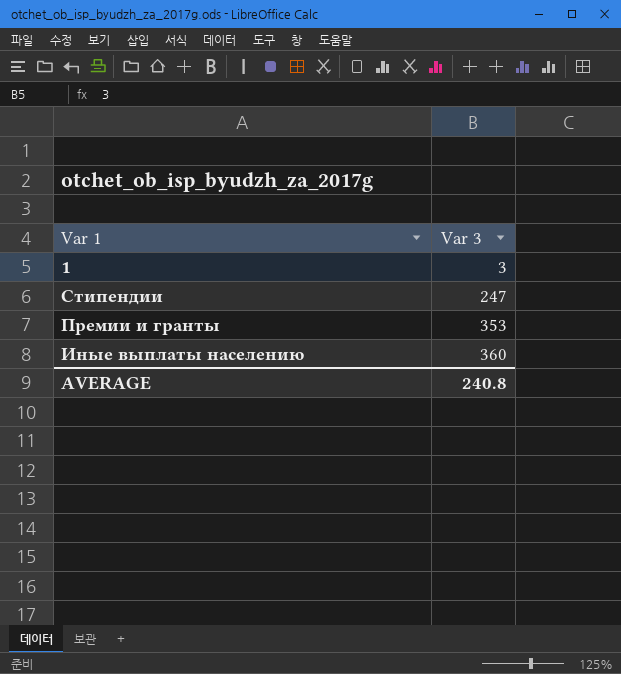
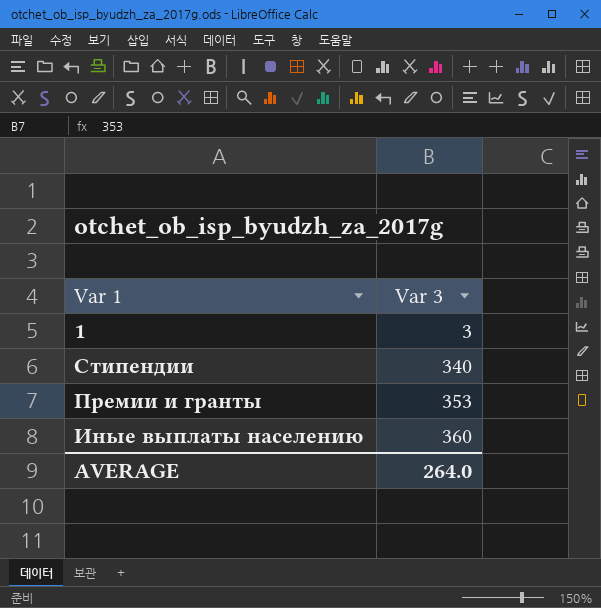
Стипендии | Var 3: 247 -> 340
AVERAGE | Var 3: 240.8 -> 264.0

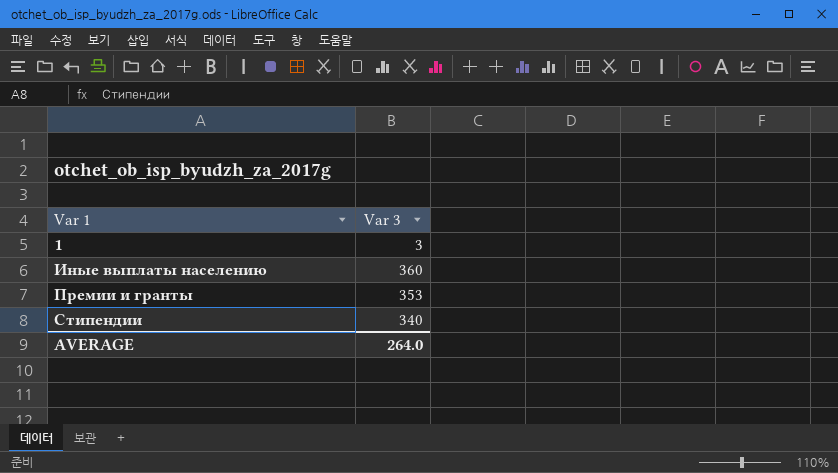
row order: Var 3 ascending -> Var 1 ascending

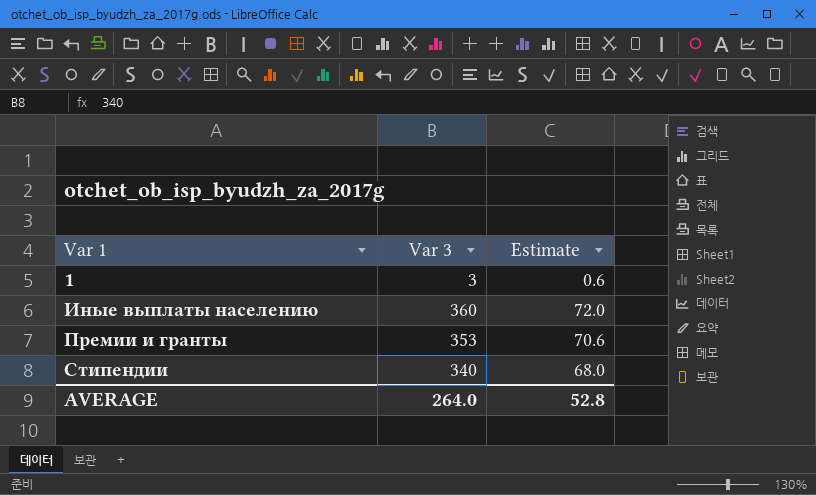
column Estimate | formula: none -> [Var 3] * 0.2

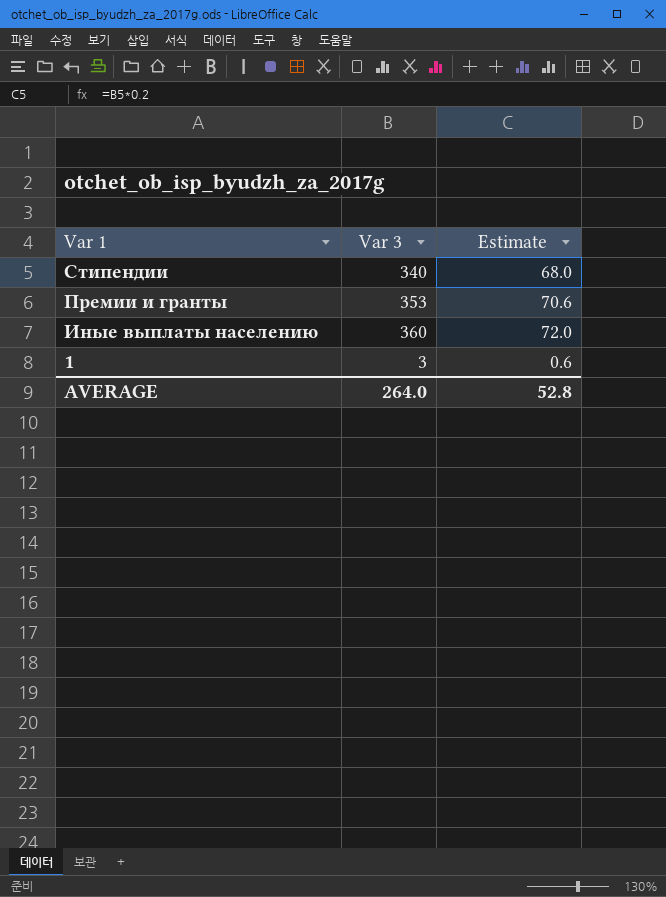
row order: Var 1 ascending -> Var 1 descending

